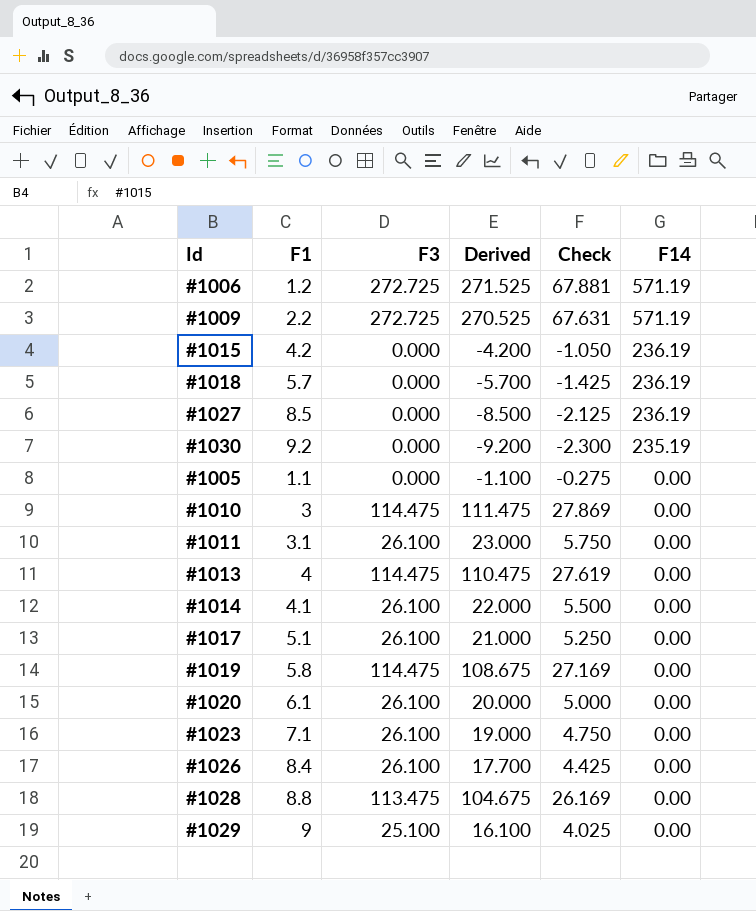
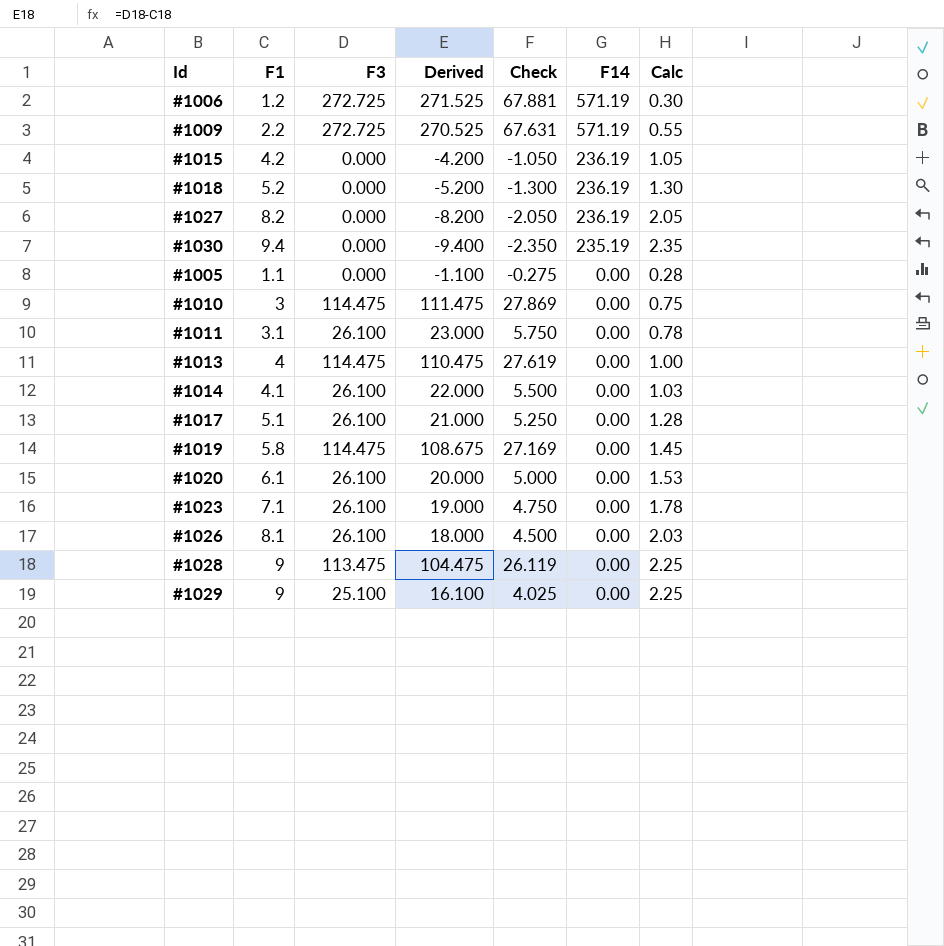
column Calc | formula: none -> [F1] * 0.25
#1018 | F1: 5.7 -> 5.2
#1018 | Derived: -5.700 -> -5.200
#1018 | Check: -1.425 -> -1.300
#1027 | F1: 8.5 -> 8.2
#1027 | Derived: -8.500 -> -8.200
#1027 | Check: -2.125 -> -2.050
#1030 | F1: 9.2 -> 9.4
#1030 | Derived: -9.200 -> -9.400
#1030 | Check: -2.300 -> -2.350
#1026 | F1: 8.4 -> 8.1
#1026 | Derived: 17.700 -> 18.000
#1026 | Check: 4.425 -> 4.500
#1028 | F1: 8.8 -> 9
#1028 | Derived: 104.675 -> 104.475
#1028 | Check: 26.169 -> 26.119

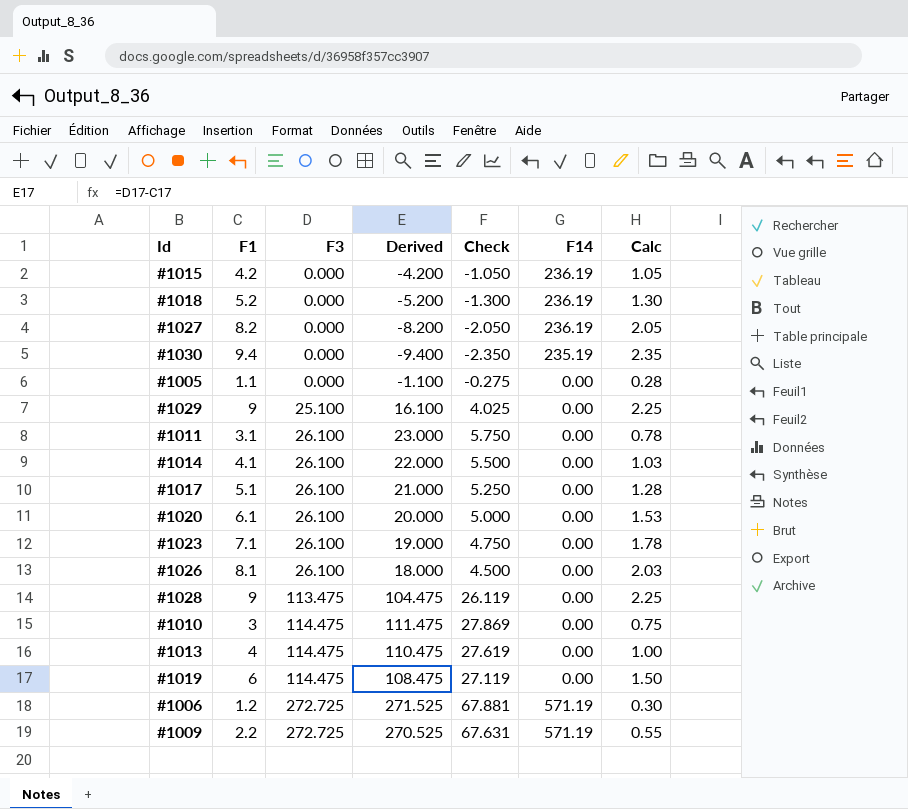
row order: F14 descending -> F3 ascending
#1019 | F1: 5.8 -> 6
#1019 | Derived: 108.675 -> 108.475
#1019 | Check: 27.169 -> 27.119
#1019 | Calc: 1.45 -> 1.50

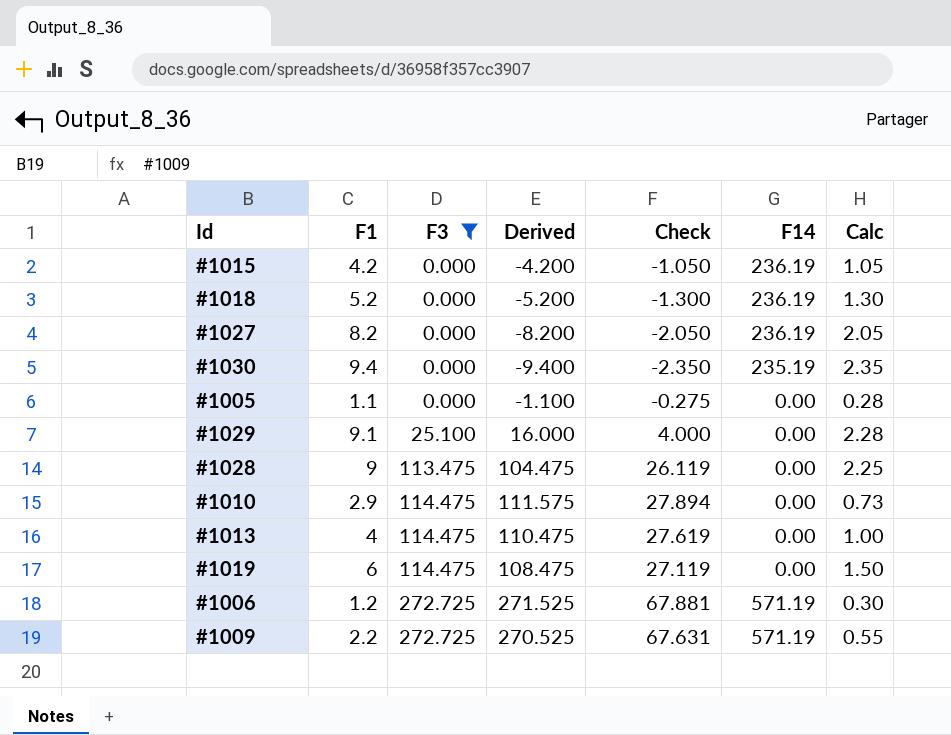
filter: none -> F3 != 26.100
#1029 | F1: 9 -> 9.1
#1029 | Derived: 16.100 -> 16.000
#1029 | Check: 4.025 -> 4.000
#1029 | Calc: 2.25 -> 2.28
#1010 | F1: 3 -> 2.9
#1010 | Derived: 111.475 -> 111.575
#1010 | Check: 27.869 -> 27.894
#1010 | Calc: 0.75 -> 0.73

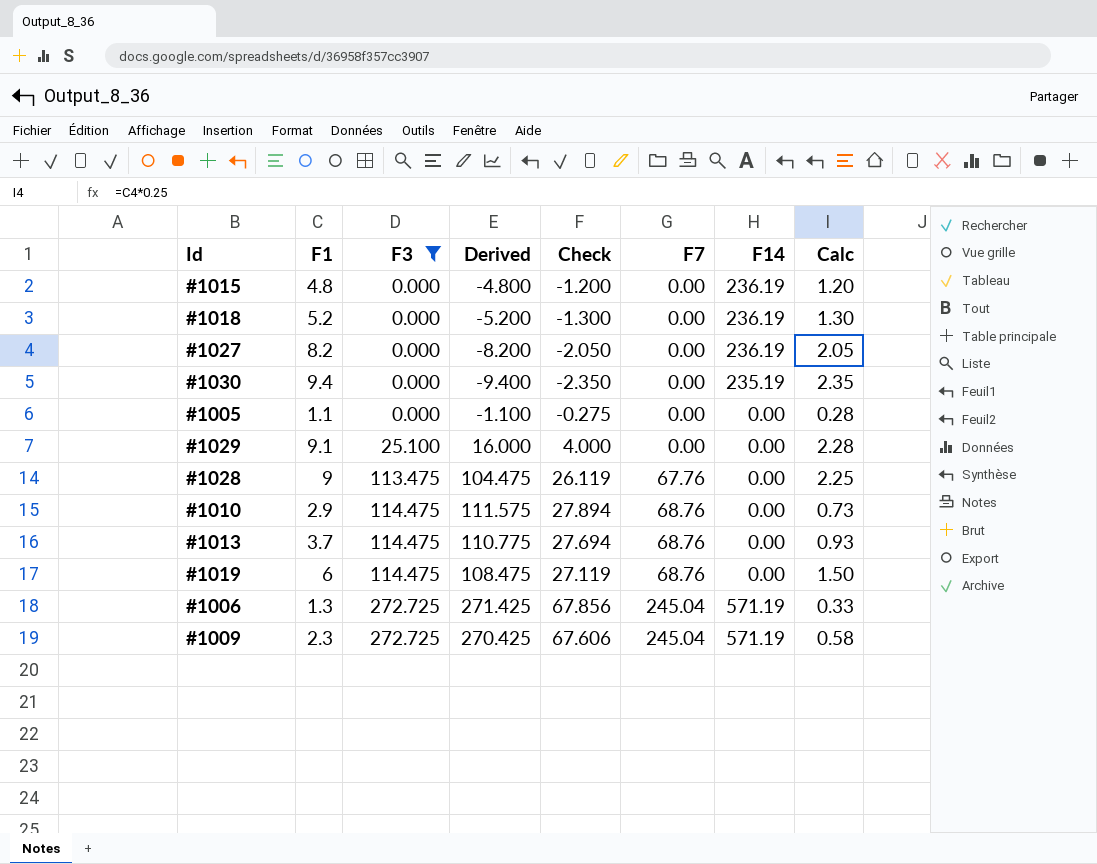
column F7 | position: none -> 6
#1015 | F1: 4.2 -> 4.8
#1015 | Derived: -4.200 -> -4.800
#1015 | Check: -1.050 -> -1.200
#1015 | Calc: 1.05 -> 1.20
#1013 | F1: 4 -> 3.7
#1013 | Derived: 110.475 -> 110.775
#1013 | Check: 27.619 -> 27.694
#1013 | Calc: 1.00 -> 0.93
#1006 | F1: 1.2 -> 1.3
#1006 | Derived: 271.525 -> 271.425
#1006 | Check: 67.881 -> 67.856
#1006 | Calc: 0.30 -> 0.33
#1009 | F1: 2.2 -> 2.3
#1009 | Derived: 270.525 -> 270.425
#1009 | Check: 67.631 -> 67.606
#1009 | Calc: 0.55 -> 0.58

